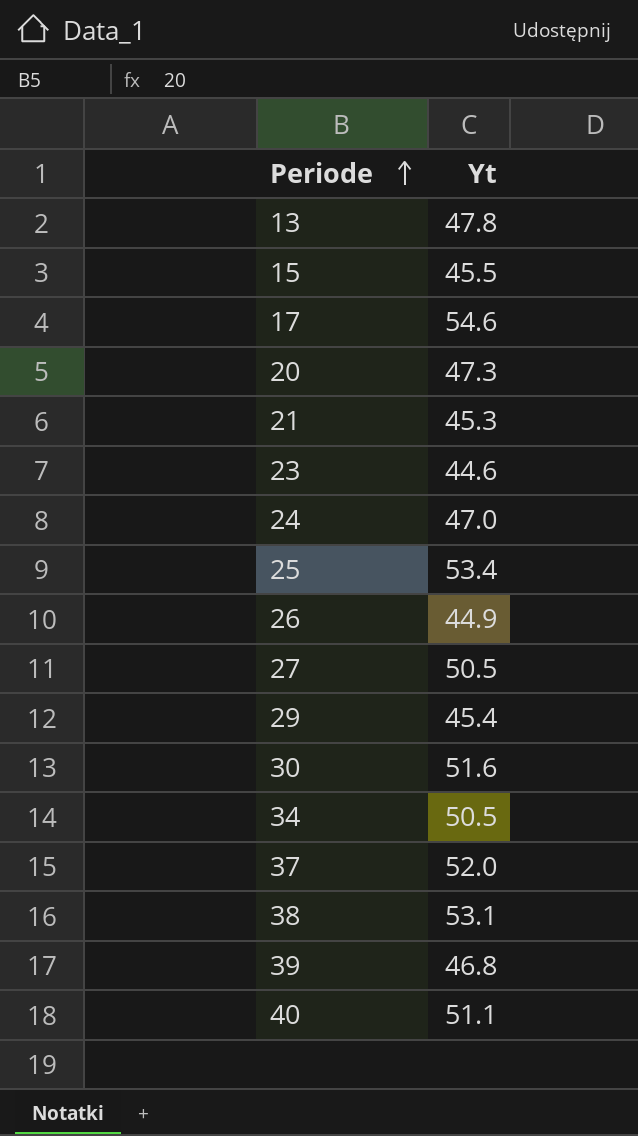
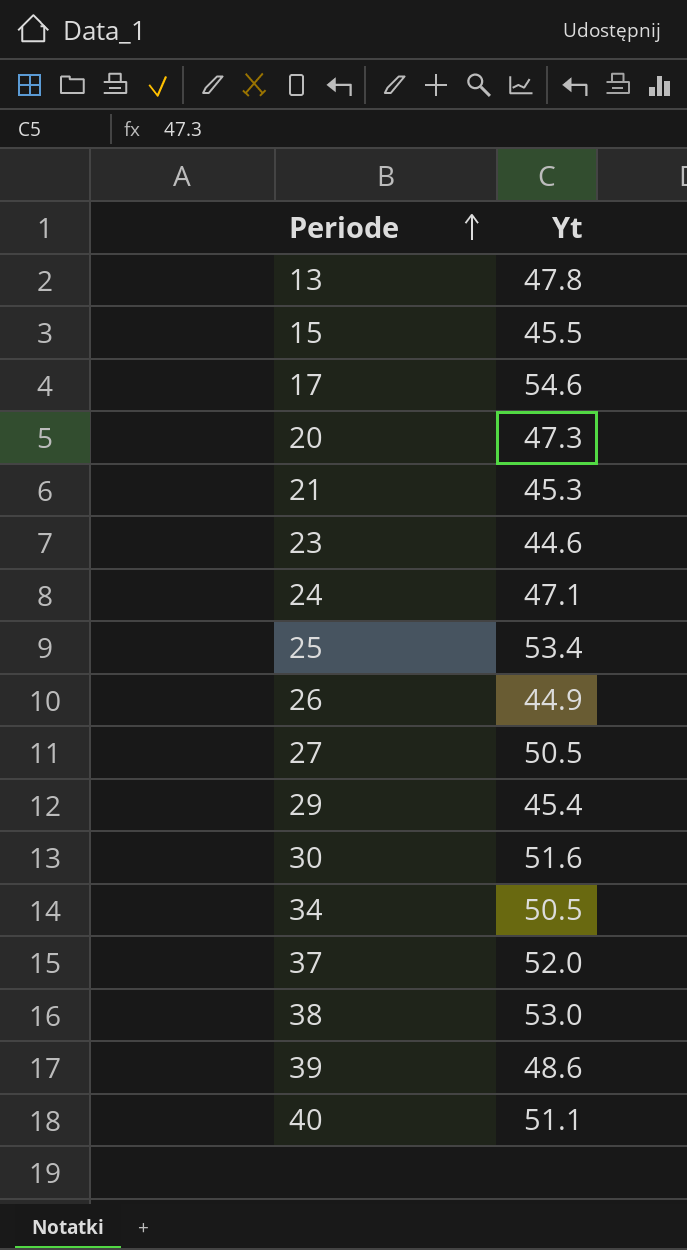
24 | Yt: 47.0 -> 47.1
38 | Yt: 53.1 -> 53.0
39 | Yt: 46.8 -> 48.6

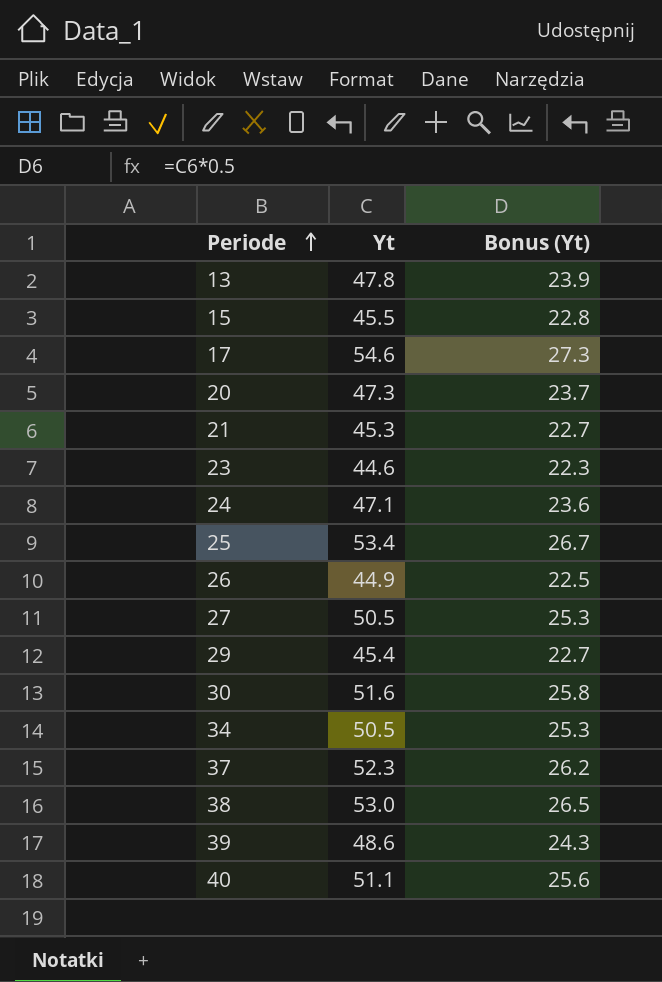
column Bonus (Yt) | formula: none -> [Yt] * 0.5
37 | Yt: 52.0 -> 52.3

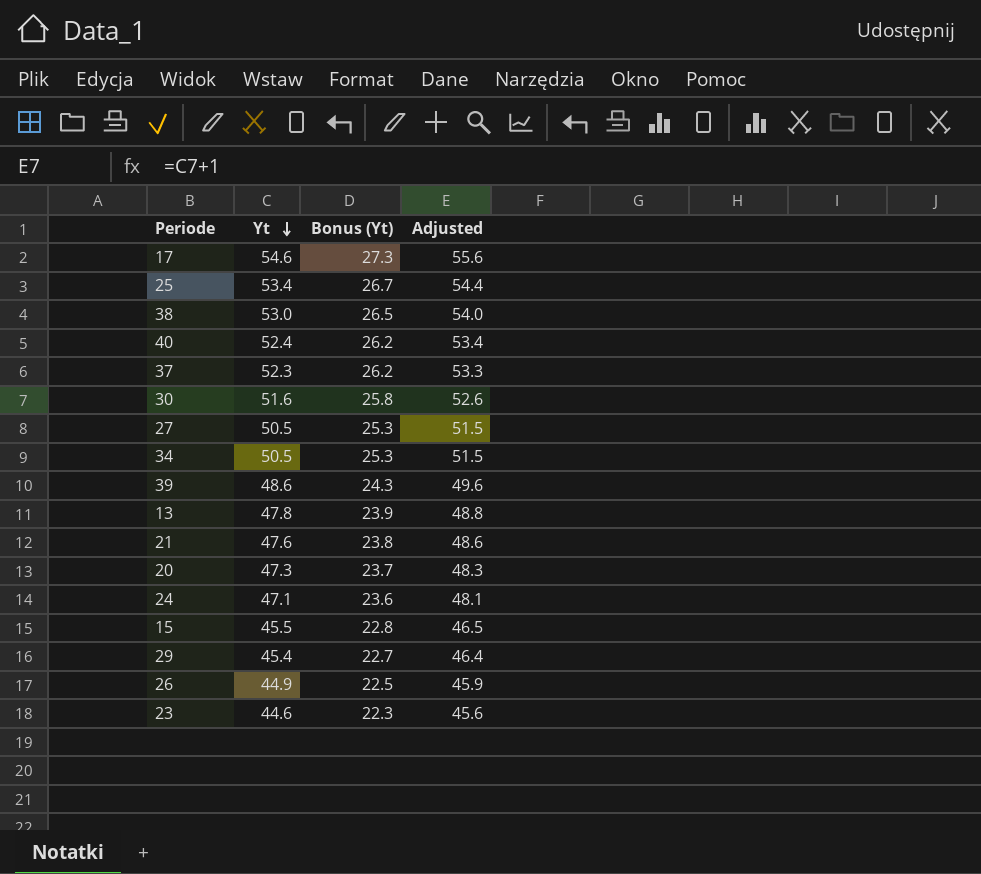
row order: Periode ascending -> Yt descending
column Adjusted | formula: none -> [Yt] + 1
40 | Yt: 51.1 -> 52.4
40 | Bonus (Yt): 25.6 -> 26.2
21 | Yt: 45.3 -> 47.6
21 | Bonus (Yt): 22.7 -> 23.8

